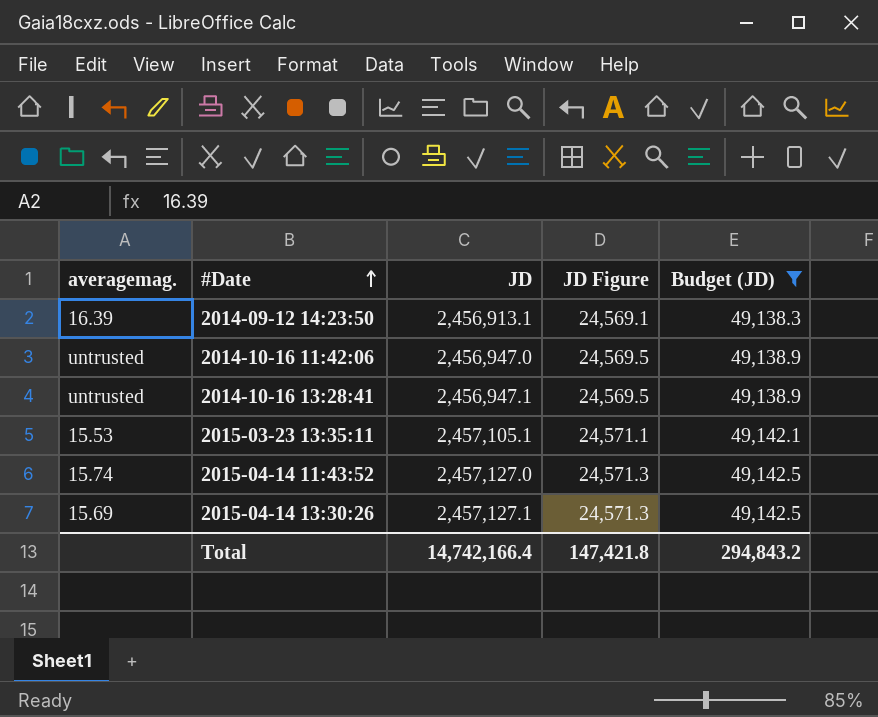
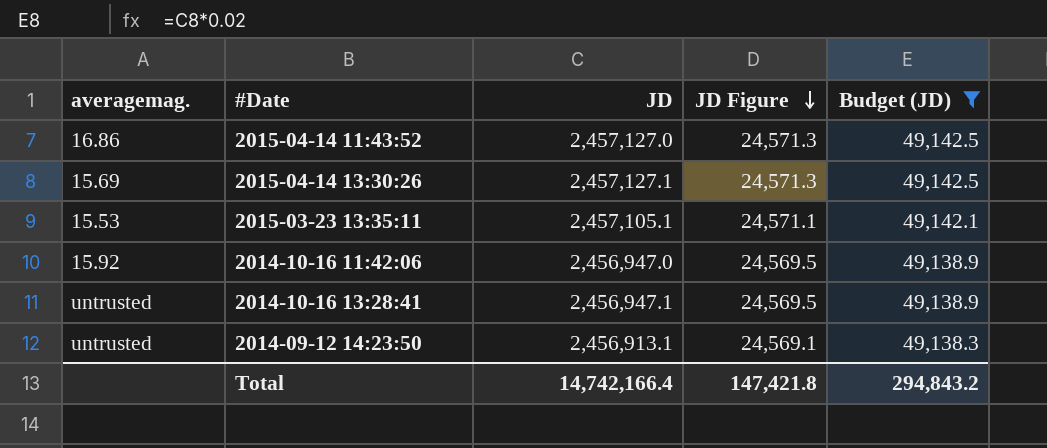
row order: #Date ascending -> JD Figure descending
2015-04-14 11:43:52 | averagemag.: 15.74 -> 16.86
2014-10-16 11:42:06 | averagemag.: untrusted -> 15.92
2014-09-12 14:23:50 | averagemag.: 16.39 -> untrusted

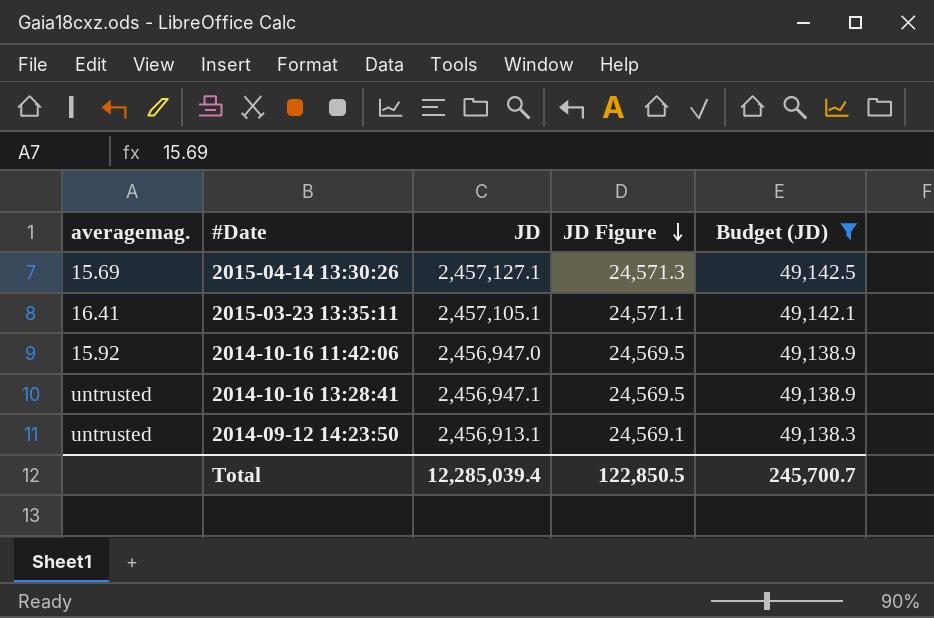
row 2015-04-14 11:43:52: 16.86 | 2,457,127.0 | 24,571.3 | 49,142.5 -> none
2015-03-23 13:35:11 | averagemag.: 15.53 -> 16.41
Total | JD: 14,742,166.4 -> 12,285,039.4
Total | JD Figure: 147,421.8 -> 122,850.5
Total | Budget (JD): 294,843.2 -> 245,700.7

